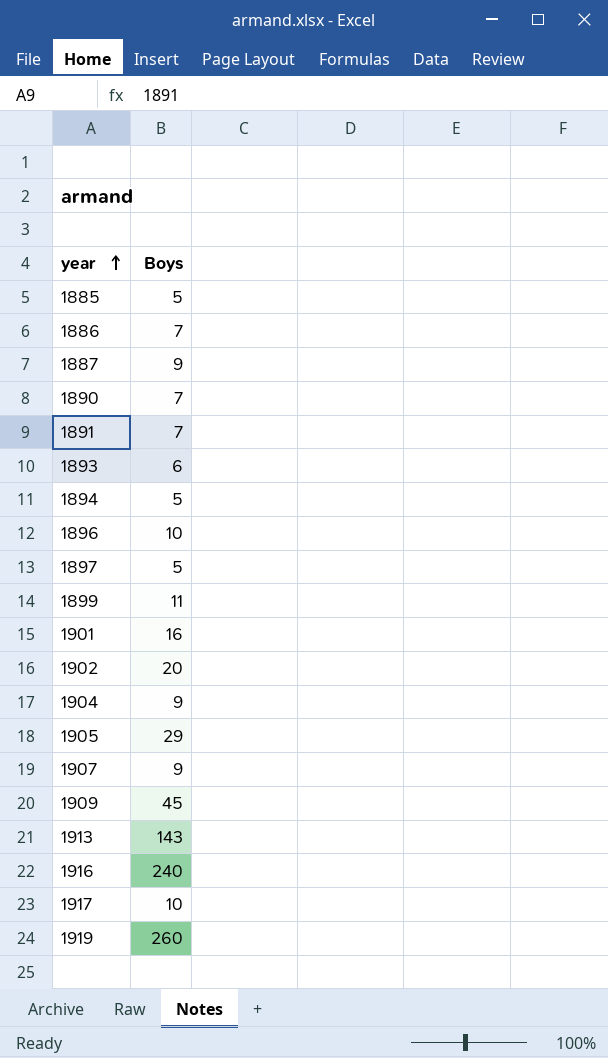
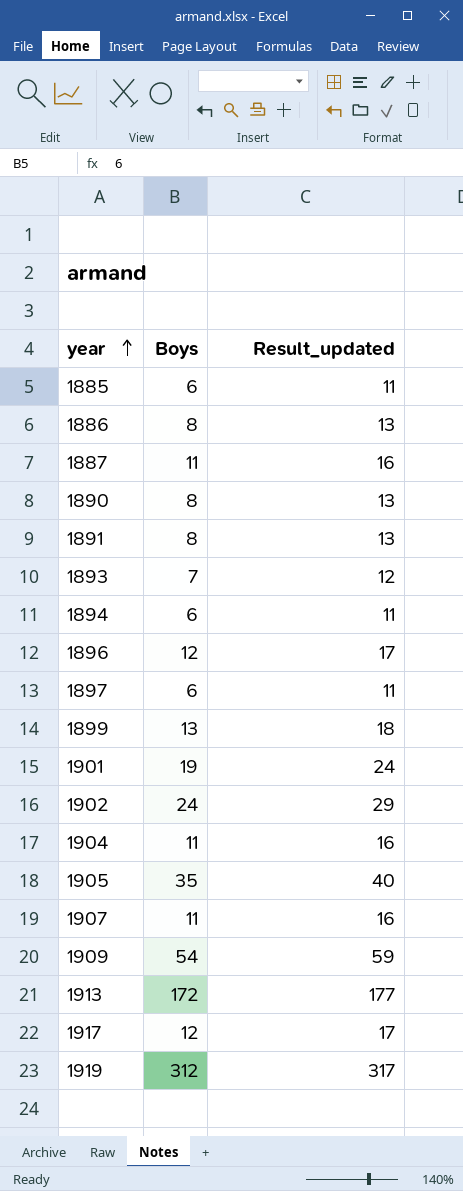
column Result_updated | formula: none -> [Boys] + 5
row 1916: 240 -> none
1885 | Boys: 5 -> 6
1886 | Boys: 7 -> 8
1887 | Boys: 9 -> 11
1890 | Boys: 7 -> 8
1891 | Boys: 7 -> 8
1893 | Boys: 6 -> 7
1894 | Boys: 5 -> 6
1896 | Boys: 10 -> 12
1897 | Boys: 5 -> 6
1899 | Boys: 11 -> 13
1901 | Boys: 16 -> 19
1902 | Boys: 20 -> 24
1904 | Boys: 9 -> 11
1905 | Boys: 29 -> 35
1907 | Boys: 9 -> 11
1909 | Boys: 45 -> 54
1913 | Boys: 143 -> 172
1917 | Boys: 10 -> 12
1919 | Boys: 260 -> 312

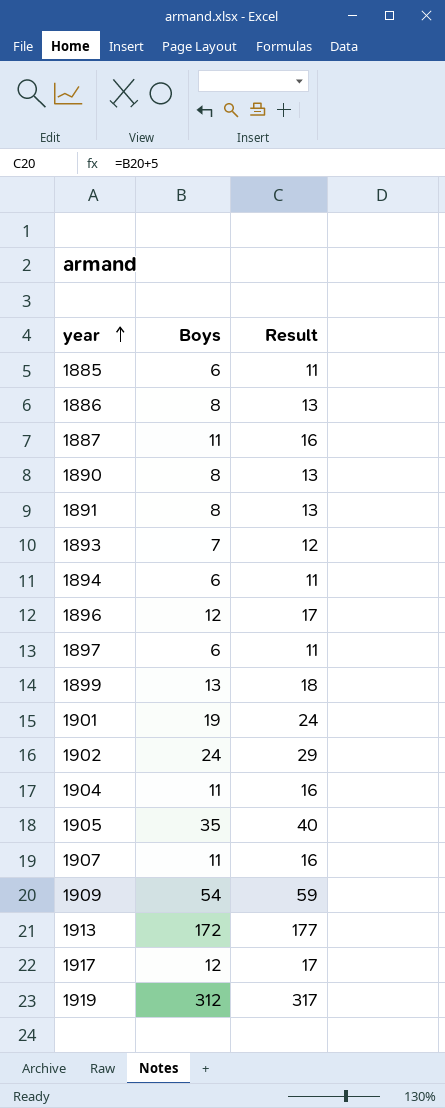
column name: Result_updated -> Result

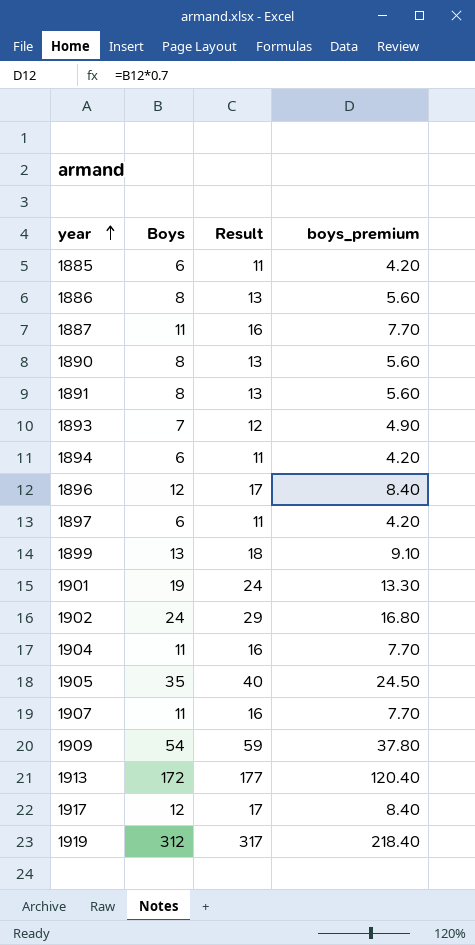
column boys_premium | formula: none -> [Boys] * 0.7

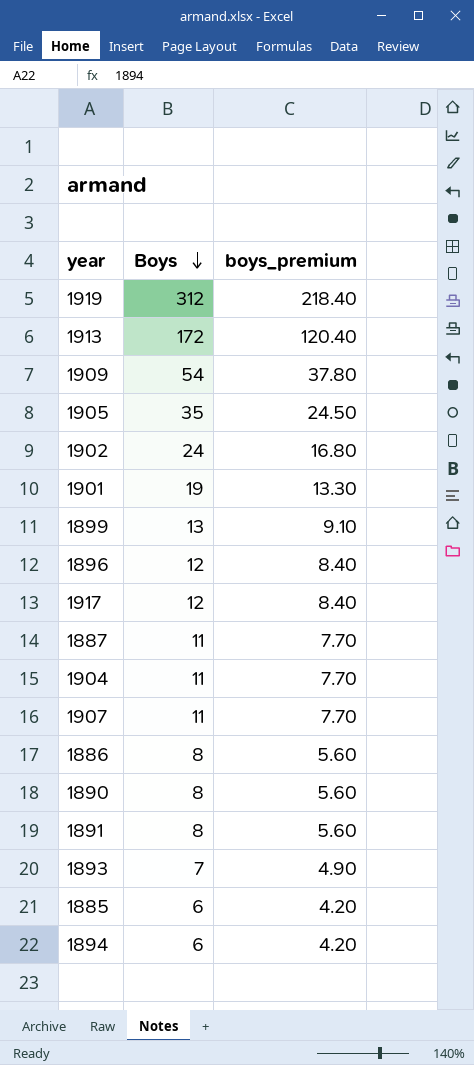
row order: year ascending -> Boys descending
column Result | formula: [Boys] + 5 -> none
row 1897: 6 | 11 | 4.20 -> none

